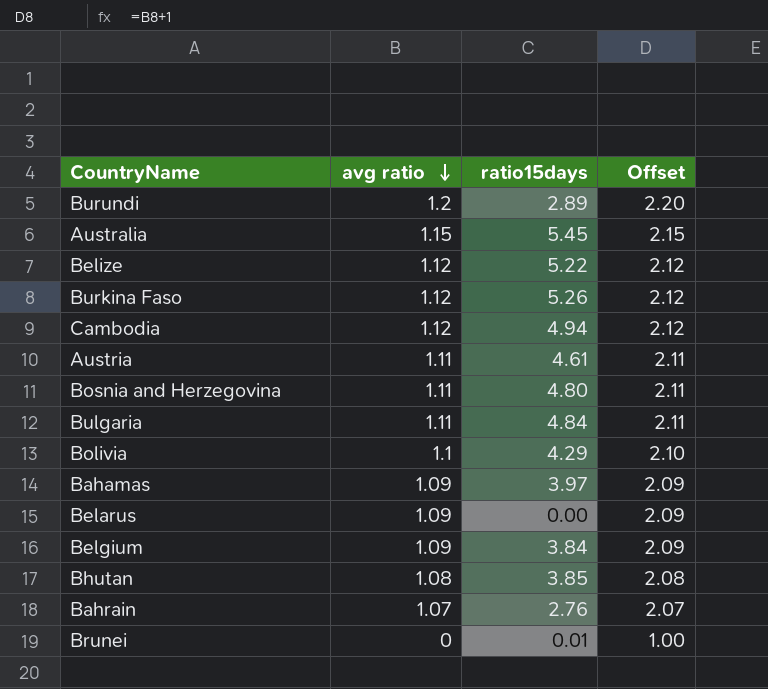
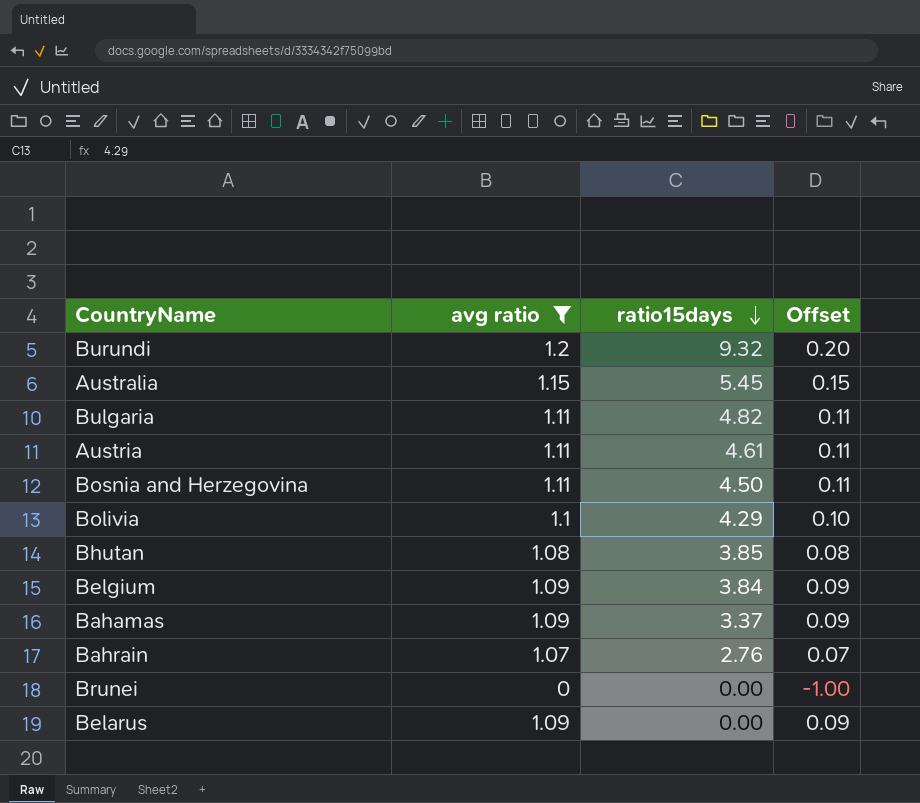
filter: none -> avg ratio != 1.12
row order: avg ratio descending -> ratio15days descending
column Offset | formula: [avg ratio] + 1 -> [avg ratio] - 1
Burundi | ratio15days: 2.89 -> 9.32
Bulgaria | ratio15days: 4.84 -> 4.82
Bosnia and Herzegovina | ratio15days: 4.80 -> 4.50
Bahamas | ratio15days: 3.97 -> 3.37
Brunei | ratio15days: 0.01 -> 0.00

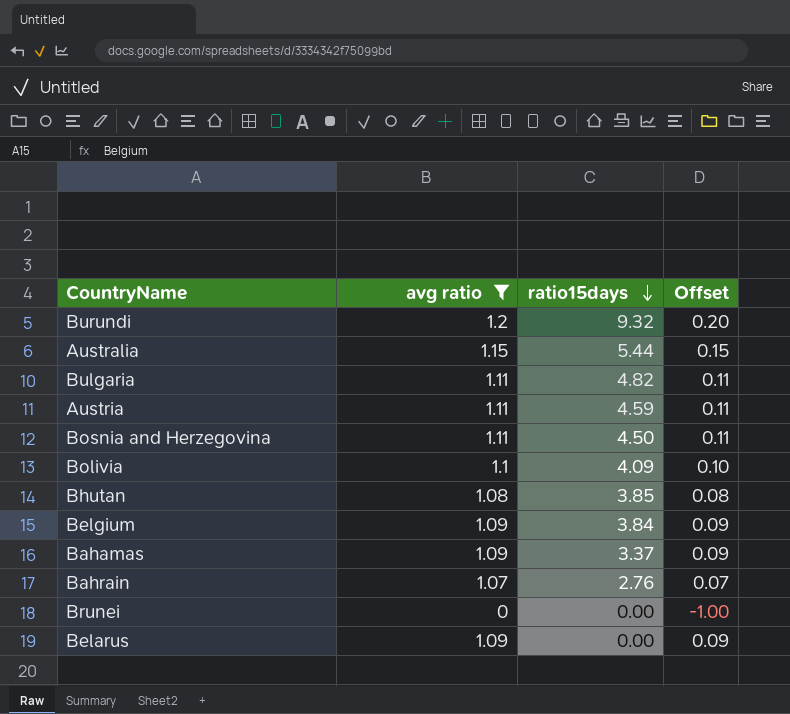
Australia | ratio15days: 5.45 -> 5.44
Austria | ratio15days: 4.61 -> 4.59
Bolivia | ratio15days: 4.29 -> 4.09

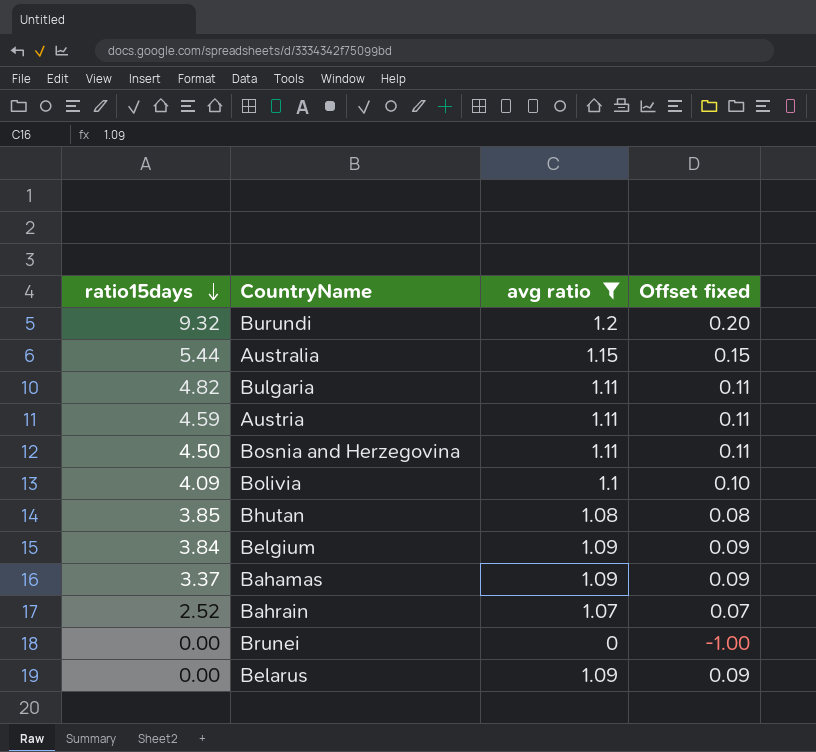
column ratio15days | position: 3 -> 1
column name: Offset -> Offset fixed
Bahrain | ratio15days: 2.76 -> 2.52

